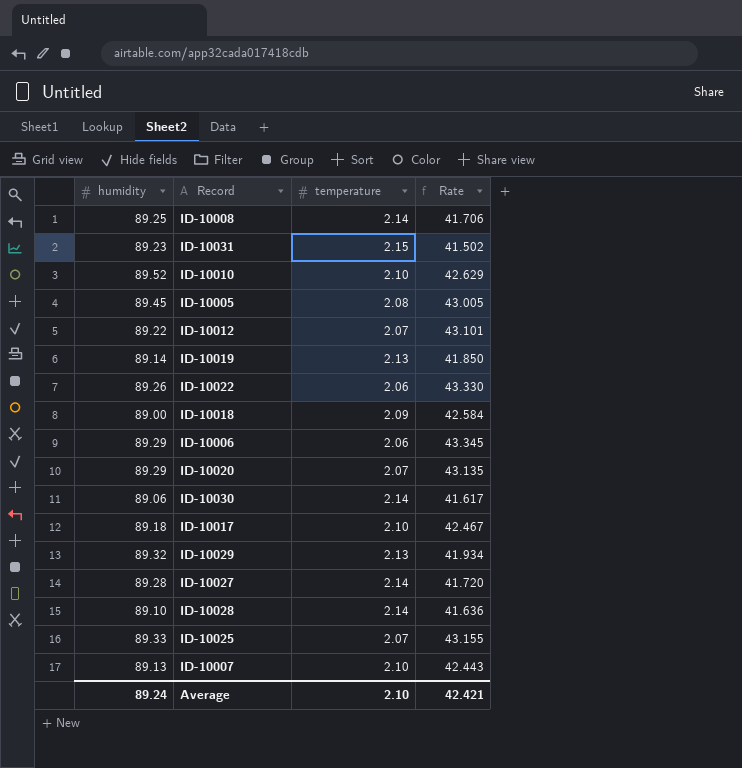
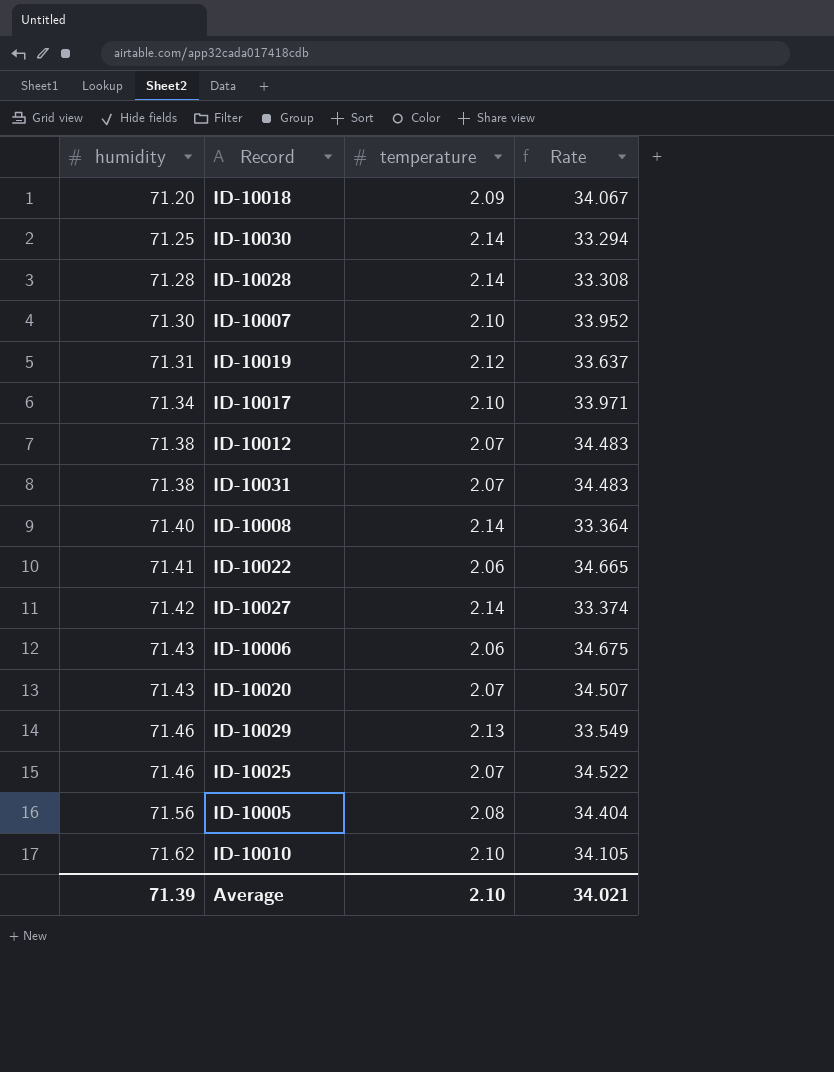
row order: none -> humidity ascending
ID-10018 | humidity: 89.00 -> 71.20
ID-10018 | Rate: 42.584 -> 34.067
ID-10030 | humidity: 89.06 -> 71.25
ID-10030 | Rate: 41.617 -> 33.294
ID-10028 | humidity: 89.10 -> 71.28
ID-10028 | Rate: 41.636 -> 33.308
ID-10007 | humidity: 89.13 -> 71.30
ID-10007 | Rate: 42.443 -> 33.952
ID-10019 | humidity: 89.14 -> 71.31
ID-10019 | temperature: 2.13 -> 2.12
ID-10019 | Rate: 41.850 -> 33.637
ID-10017 | humidity: 89.18 -> 71.34
ID-10017 | Rate: 42.467 -> 33.971
ID-10012 | humidity: 89.22 -> 71.38
ID-10012 | Rate: 43.101 -> 34.483
ID-10031 | humidity: 89.23 -> 71.38
ID-10031 | temperature: 2.15 -> 2.07
ID-10031 | Rate: 41.502 -> 34.483
ID-10008 | humidity: 89.25 -> 71.40
ID-10008 | Rate: 41.706 -> 33.364
ID-10022 | humidity: 89.26 -> 71.41
ID-10022 | Rate: 43.330 -> 34.665
ID-10027 | humidity: 89.28 -> 71.42
ID-10027 | Rate: 41.720 -> 33.374
ID-10006 | humidity: 89.29 -> 71.43
ID-10006 | Rate: 43.345 -> 34.675
ID-10020 | humidity: 89.29 -> 71.43
ID-10020 | Rate: 43.135 -> 34.507
ID-10029 | humidity: 89.32 -> 71.46
ID-10029 | Rate: 41.934 -> 33.549
ID-10025 | humidity: 89.33 -> 71.46
ID-10025 | Rate: 43.155 -> 34.522
ID-10005 | humidity: 89.45 -> 71.56
ID-10005 | Rate: 43.005 -> 34.404
ID-10010 | humidity: 89.52 -> 71.62
ID-10010 | Rate: 42.629 -> 34.105
Average | humidity: 89.24 -> 71.39
Average | Rate: 42.421 -> 34.021

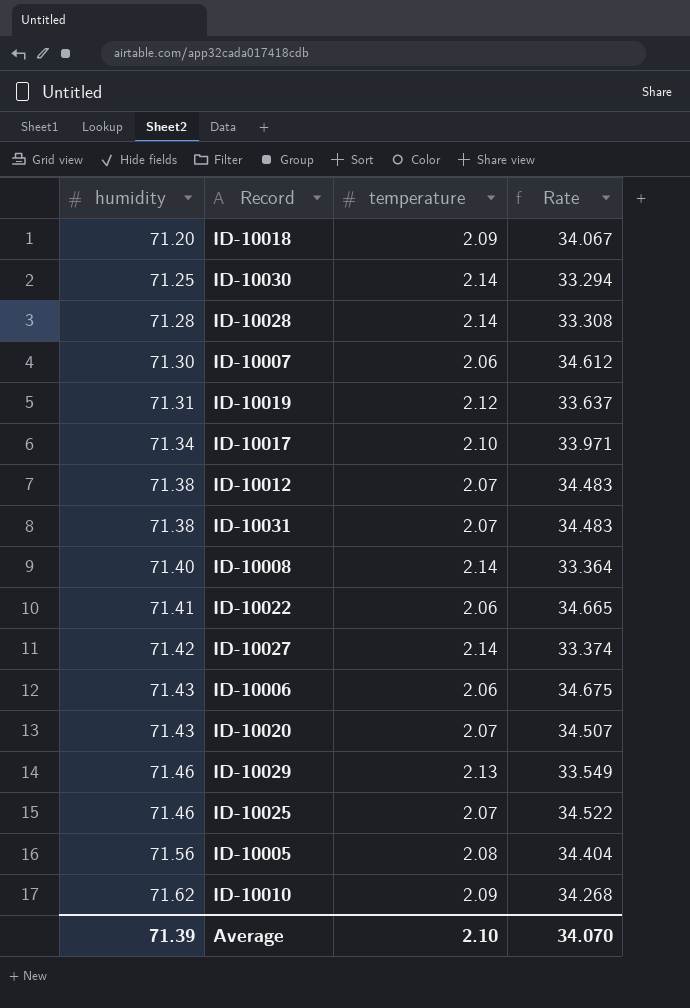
ID-10007 | temperature: 2.10 -> 2.06
ID-10007 | Rate: 33.952 -> 34.612
ID-10010 | temperature: 2.10 -> 2.09
ID-10010 | Rate: 34.105 -> 34.268
Average | Rate: 34.021 -> 34.070

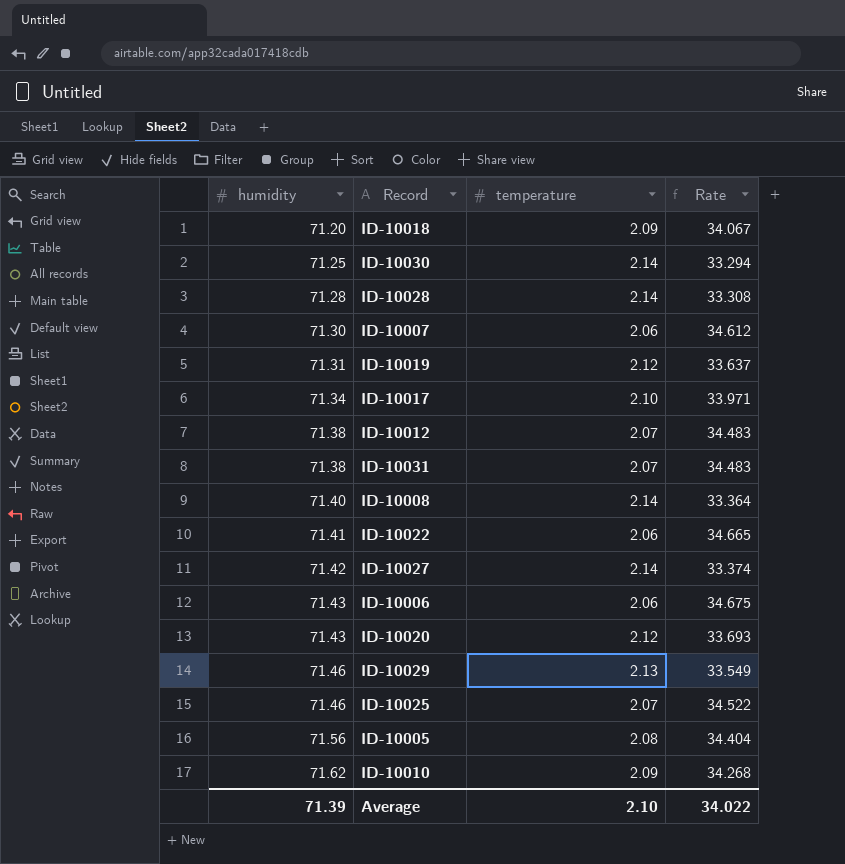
ID-10020 | temperature: 2.07 -> 2.12
ID-10020 | Rate: 34.507 -> 33.693
Average | Rate: 34.070 -> 34.022

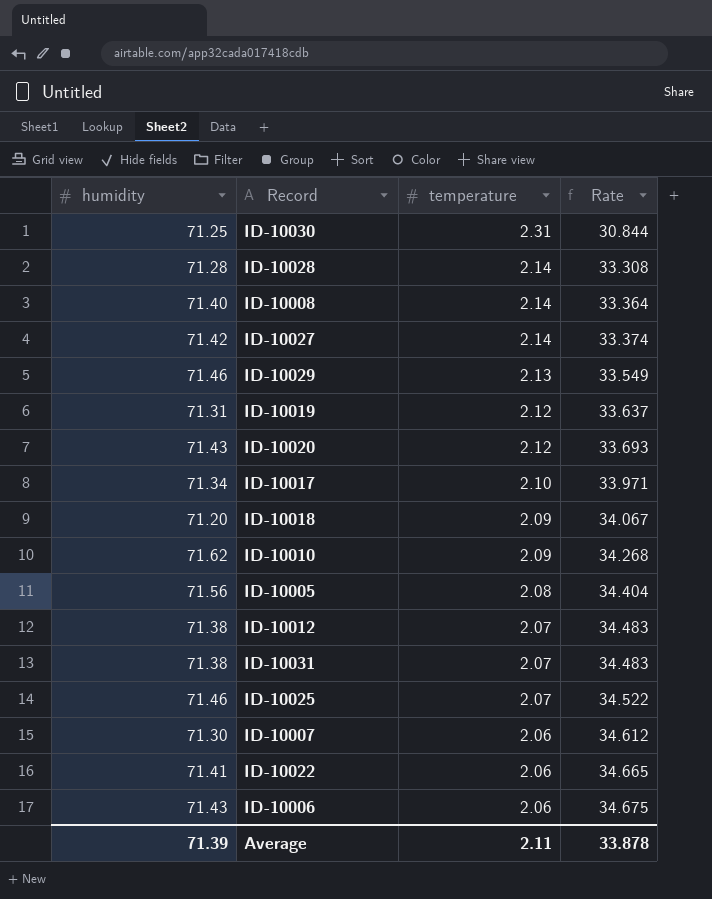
row order: humidity ascending -> temperature descending
ID-10030 | temperature: 2.14 -> 2.31
ID-10030 | Rate: 33.294 -> 30.844
Average | temperature: 2.10 -> 2.11
Average | Rate: 34.022 -> 33.878

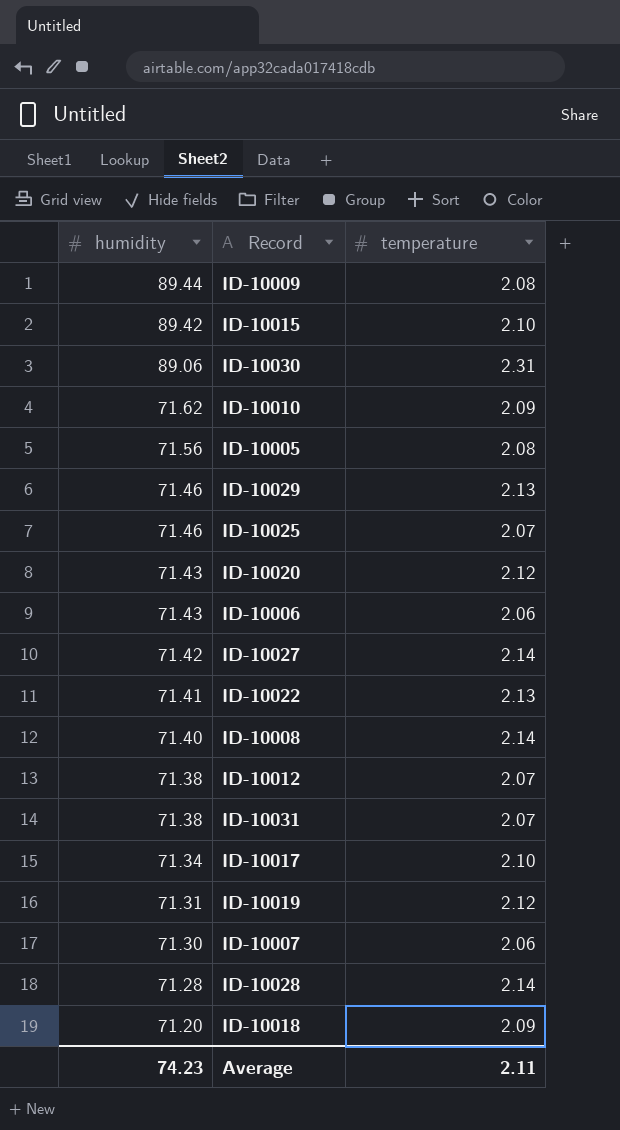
row order: temperature descending -> humidity descending
column Rate | formula: [humidity] / [temperature] -> none
row ID-10009: none -> 89.44 | 2.08
row ID-10015: none -> 89.42 | 2.10
ID-10030 | humidity: 71.25 -> 89.06
ID-10022 | temperature: 2.06 -> 2.13
Average | humidity: 71.39 -> 74.23

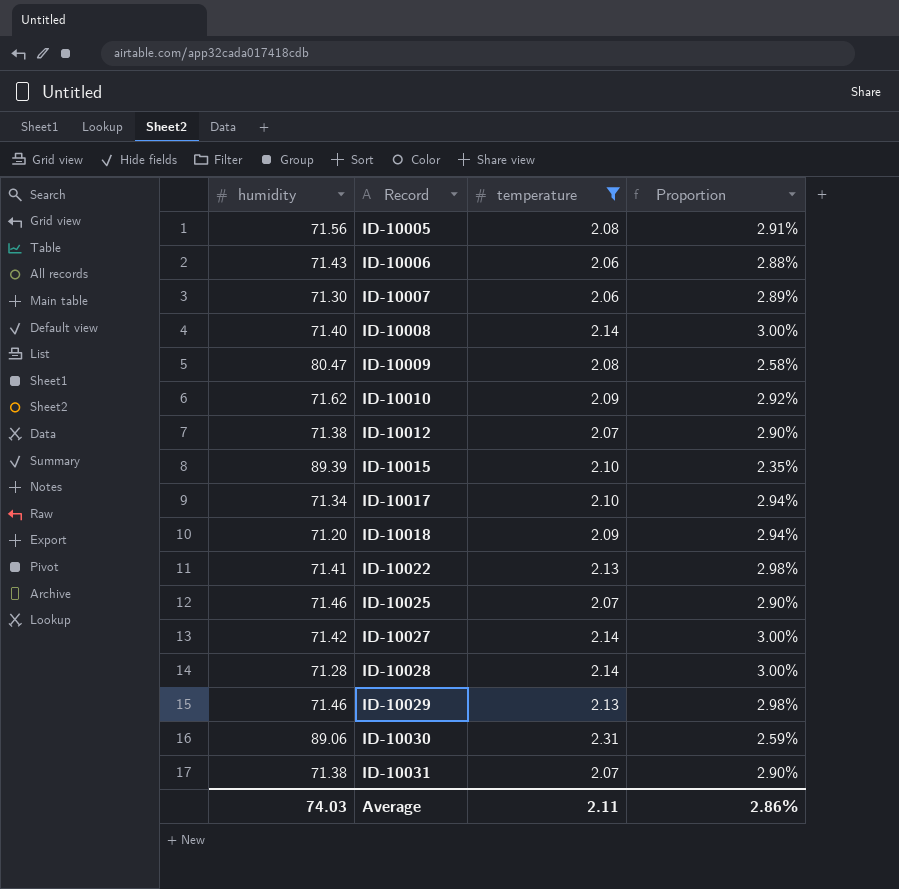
filter: none -> temperature != 2.12
row order: humidity descending -> Record ascending
column Proportion | formula: none -> [temperature] / [humidity]
ID-10009 | humidity: 89.44 -> 80.47
ID-10015 | humidity: 89.42 -> 89.39
Average | humidity: 74.23 -> 74.03

